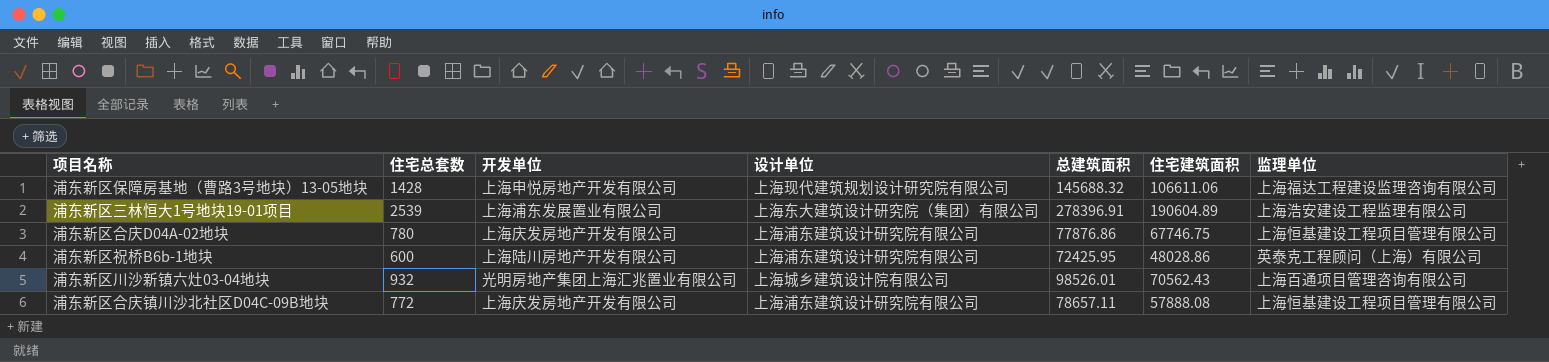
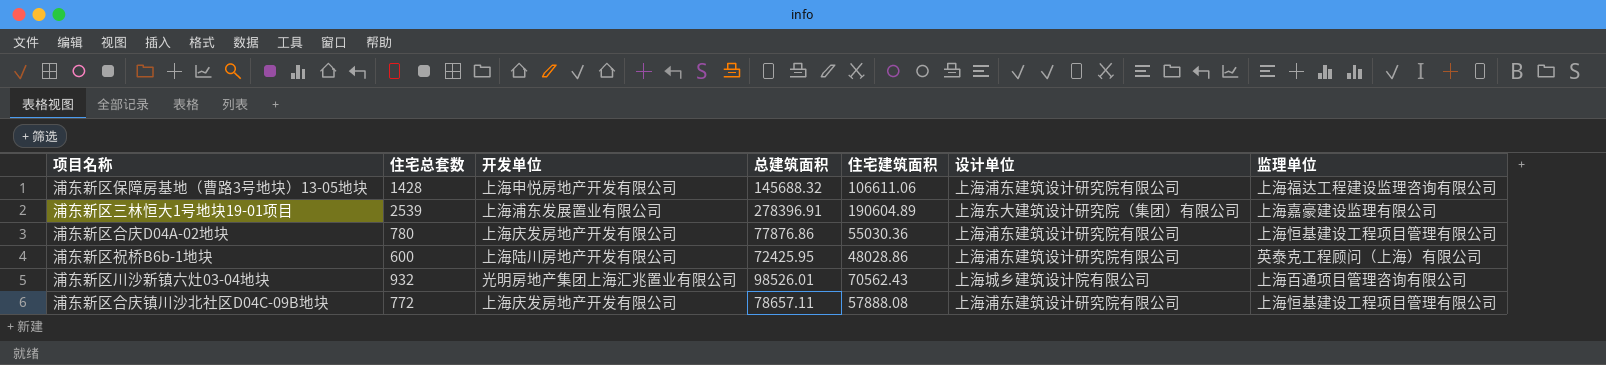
column 设计单位 | position: 4 -> 6
浦东新区保障房基地（曹路3号地块）13-05地块 | 设计单位: 上海现代建筑规划设计研究院有限公司 -> 上海浦东建筑设计研究院有限公司
浦东新区三林恒大1号地块19-01项目 | 监理单位: 上海浩安建设工程监理有限公司 -> 上海嘉豪建设监理有限公司
浦东新区合庆D04A-02地块 | 住宅建筑面积: 67746.75 -> 55030.36

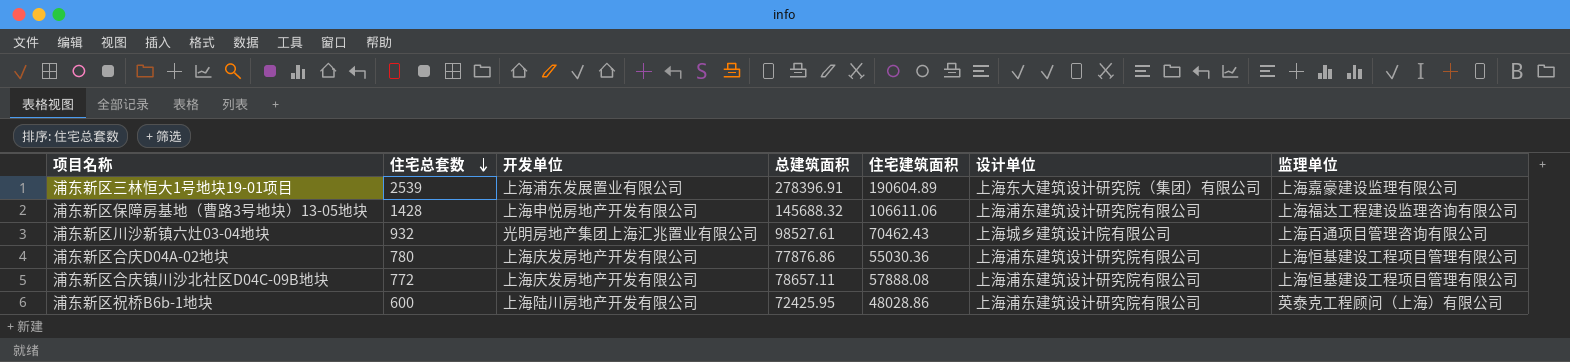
row order: none -> 住宅总套数 descending
浦东新区川沙新镇六灶03-04地块 | 总建筑面积: 98526.01 -> 98527.61
浦东新区川沙新镇六灶03-04地块 | 住宅建筑面积: 70562.43 -> 70462.43

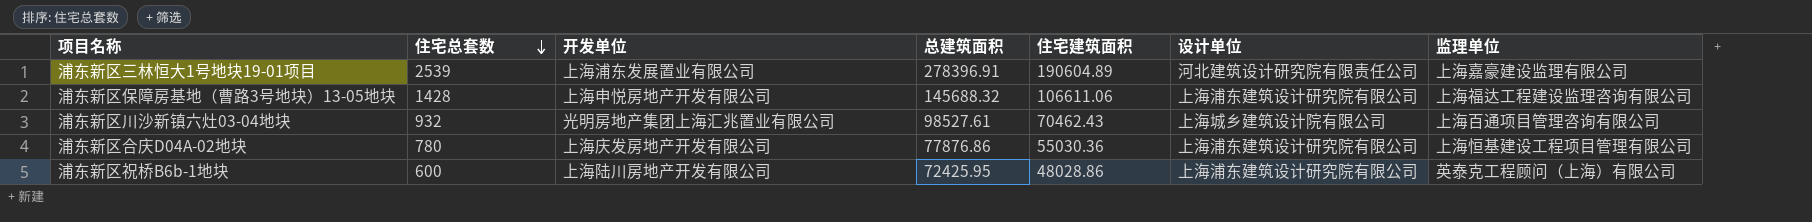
row 浦东新区合庆镇川沙北社区D04C-09B地块: 772 | 上海庆发房地产开发有限公司 | 78657.11 | 57888.08 | 上海浦东建筑设计研究院有限公司 | 上海恒基建设工程项目管理有限公司 -> none
浦东新区三林恒大1号地块19-01项目 | 设计单位: 上海东大建筑设计研究院（集团）有限公司 -> 河北建筑设计研究院有限责任公司

